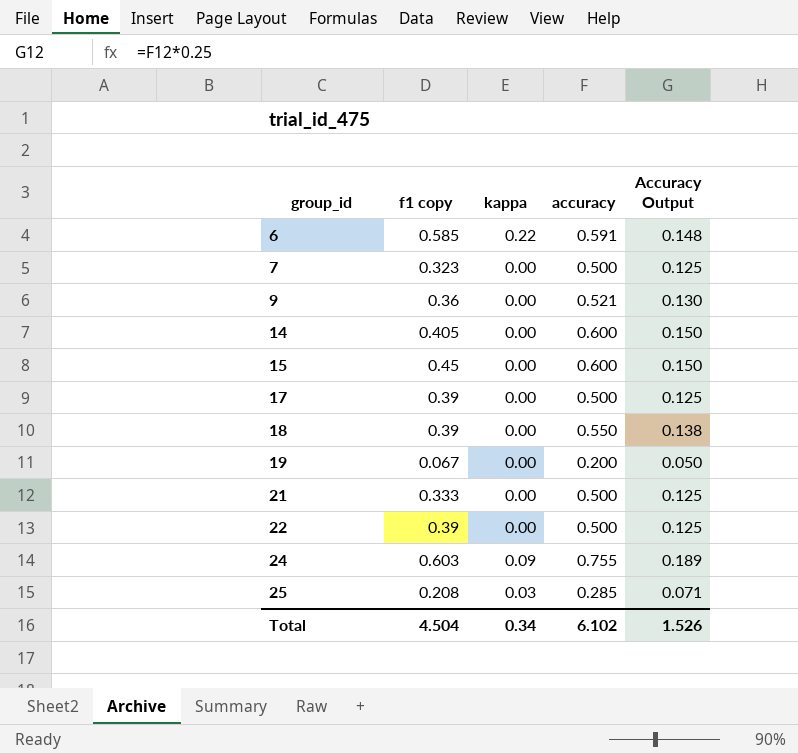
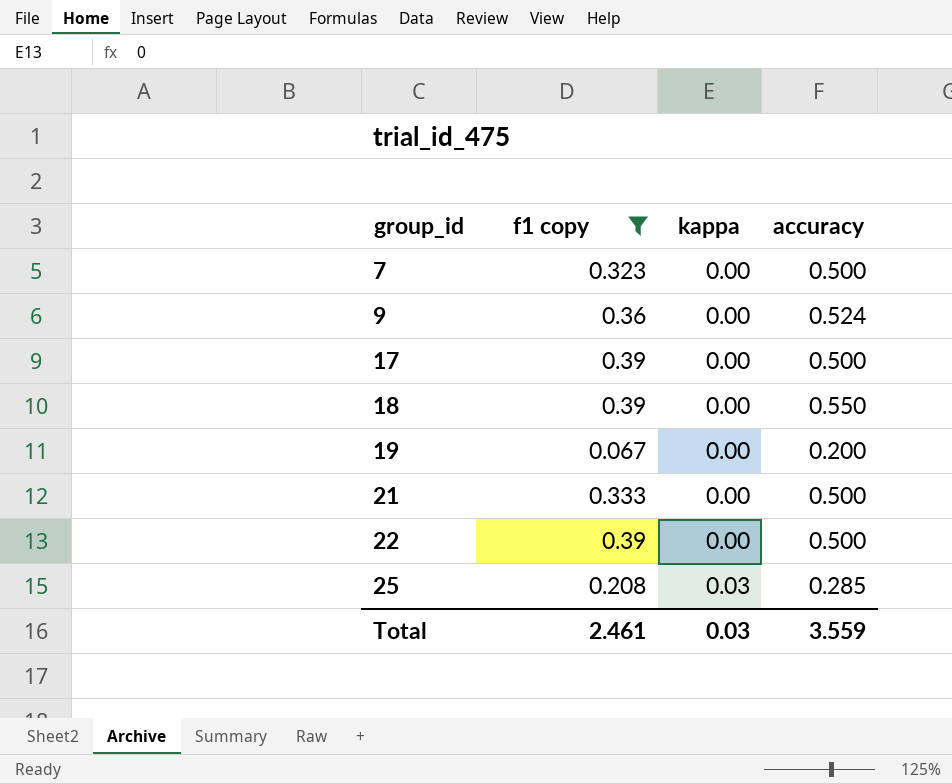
filter: none -> f1 copy <= 0.39
column Accuracy Output | formula: [accuracy] * 0.25 -> none
9 | accuracy: 0.521 -> 0.524
Total | f1 copy: 4.504 -> 2.461
Total | kappa: 0.34 -> 0.03
Total | accuracy: 6.102 -> 3.559

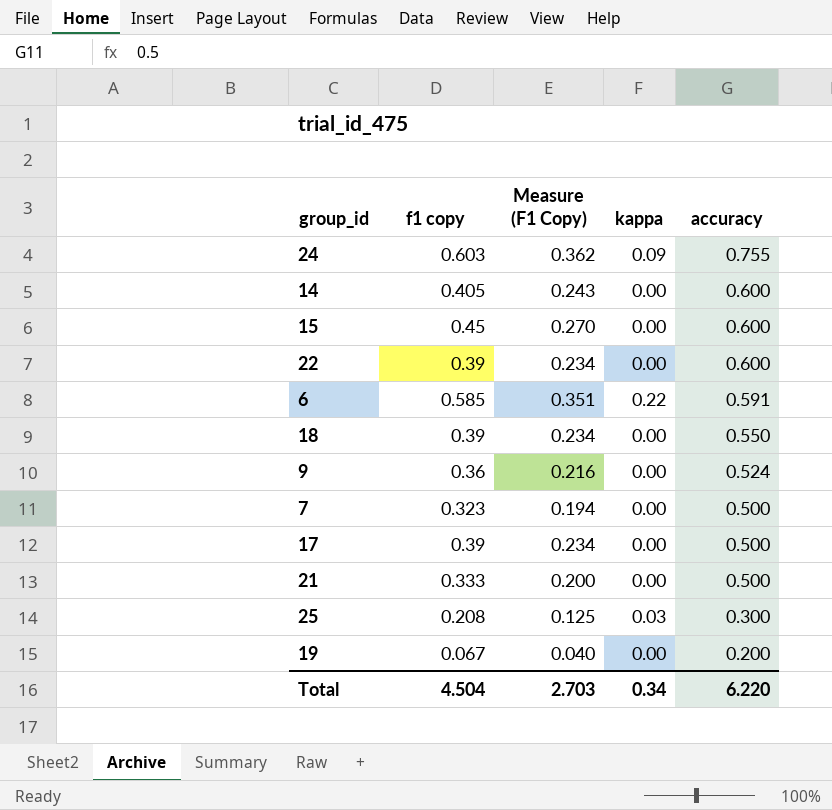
filter: f1 copy <= 0.39 -> none
row order: group_id ascending -> accuracy descending
column Measure (F1 Copy) | formula: none -> [f1 copy] * 0.6
22 | accuracy: 0.500 -> 0.600
25 | accuracy: 0.285 -> 0.300
Total | f1 copy: 2.461 -> 4.504
Total | kappa: 0.03 -> 0.34
Total | accuracy: 3.559 -> 6.220

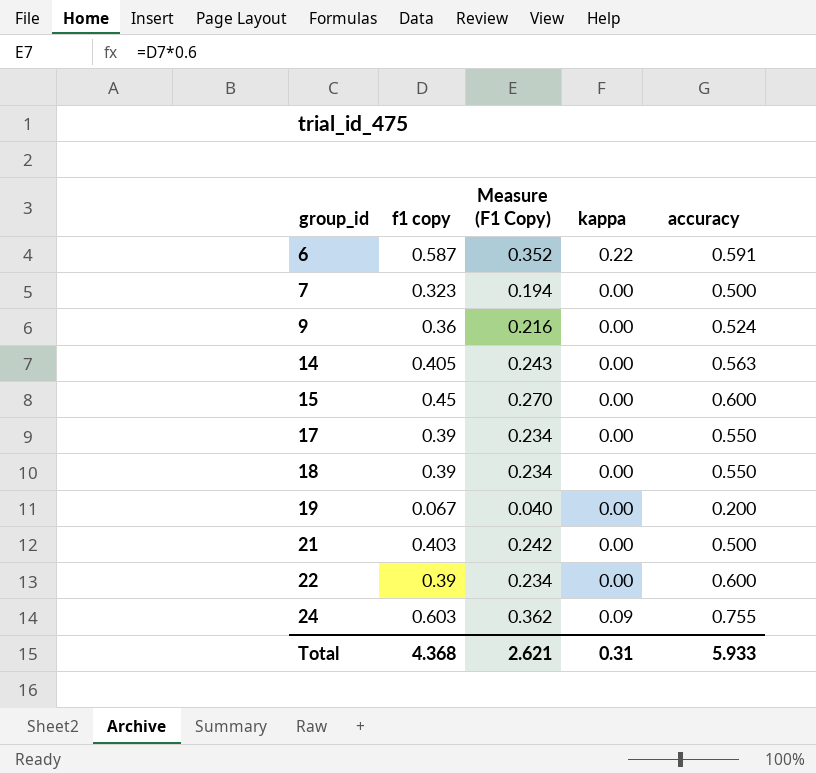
row order: accuracy descending -> group_id ascending
row 25: 0.208 | 0.125 | 0.03 | 0.300 -> none
6 | f1 copy: 0.585 -> 0.587
6 | Measure (F1 Copy): 0.351 -> 0.352
14 | accuracy: 0.600 -> 0.563
17 | accuracy: 0.500 -> 0.550
21 | f1 copy: 0.333 -> 0.403
21 | Measure (F1 Copy): 0.200 -> 0.242
Total | f1 copy: 4.504 -> 4.368
Total | Measure (F1 Copy): 2.703 -> 2.621
Total | kappa: 0.34 -> 0.31
Total | accuracy: 6.220 -> 5.933

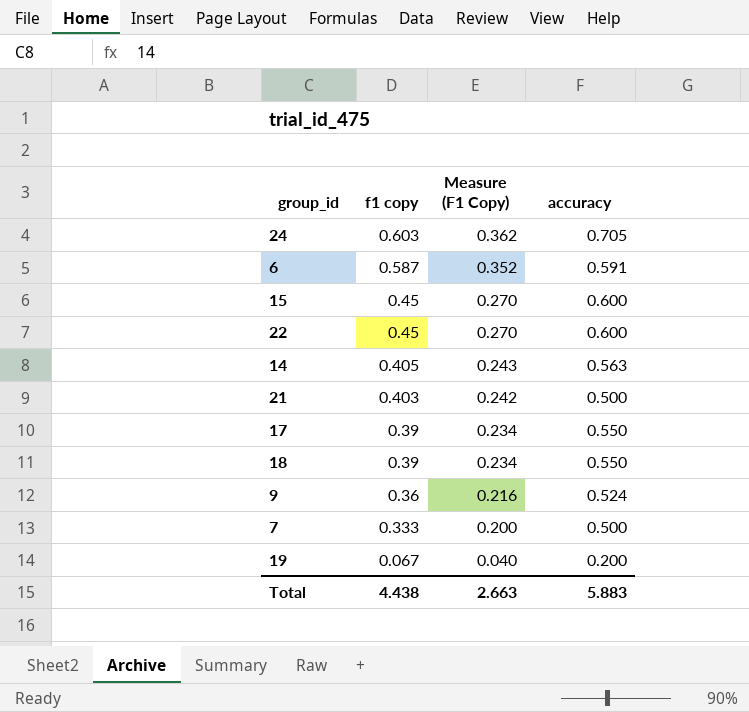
row order: group_id ascending -> f1 copy descending
column kappa | position: 4 -> none
24 | accuracy: 0.755 -> 0.705
22 | f1 copy: 0.39 -> 0.45
22 | Measure (F1 Copy): 0.234 -> 0.270
7 | f1 copy: 0.323 -> 0.333
7 | Measure (F1 Copy): 0.194 -> 0.200
Total | f1 copy: 4.368 -> 4.438
Total | Measure (F1 Copy): 2.621 -> 2.663
Total | accuracy: 5.933 -> 5.883

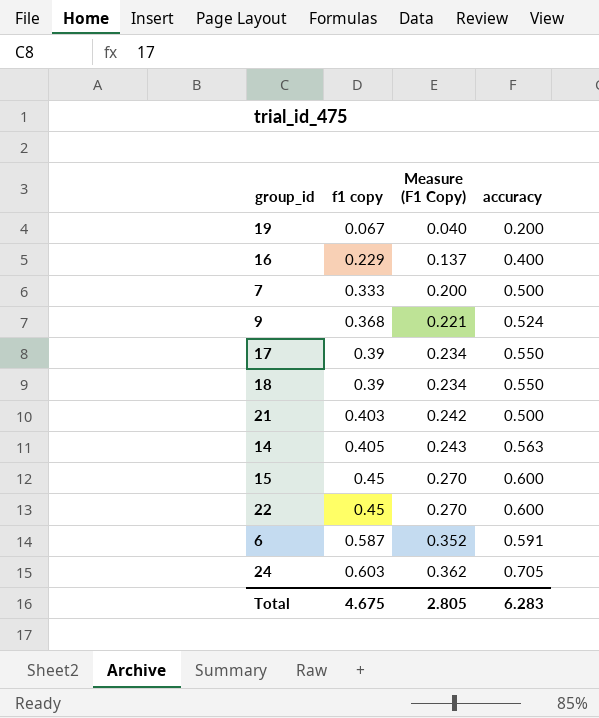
row order: f1 copy descending -> f1 copy ascending
row 16: none -> 0.229 | 0.137 | 0.400
9 | f1 copy: 0.36 -> 0.368
9 | Measure (F1 Copy): 0.216 -> 0.221
Total | f1 copy: 4.438 -> 4.675
Total | Measure (F1 Copy): 2.663 -> 2.805
Total | accuracy: 5.883 -> 6.283

